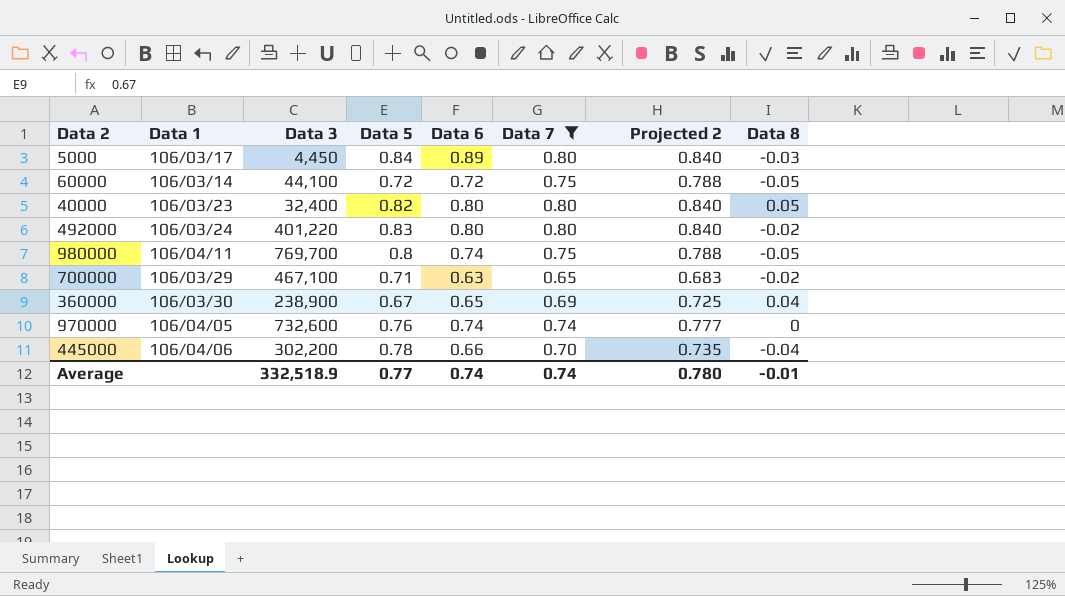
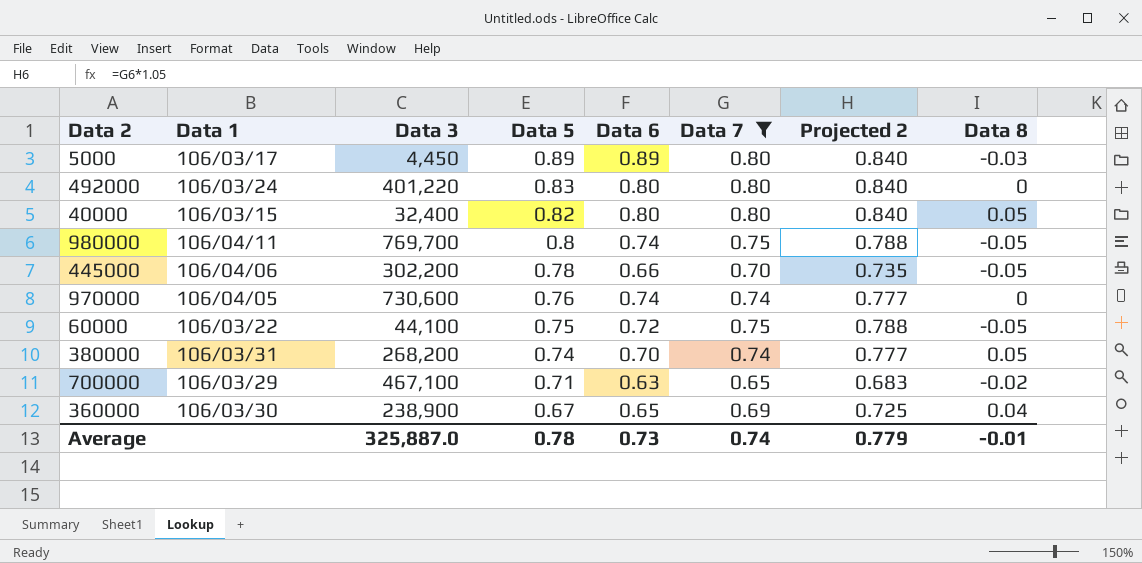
row order: none -> Data 5 descending
5000 | Data 5: 0.84 -> 0.89
492000 | Data 8: -0.02 -> 0
40000 | Data 1: 106/03/23 -> 106/03/15
445000 | Data 8: -0.04 -> -0.05
970000 | Data 3: 732,600 -> 730,600
60000 | Data 1: 106/03/14 -> 106/03/22
60000 | Data 5: 0.72 -> 0.75
row 380000: none -> 106/03/31 | 268,200 | 0.74 | 0.70 | 0.74 | 0.777 | 0.05
Average | Data 3: 332,518.9 -> 325,887.0
Average | Data 5: 0.77 -> 0.78
Average | Data 6: 0.74 -> 0.73
Average | Projected 2: 0.780 -> 0.779

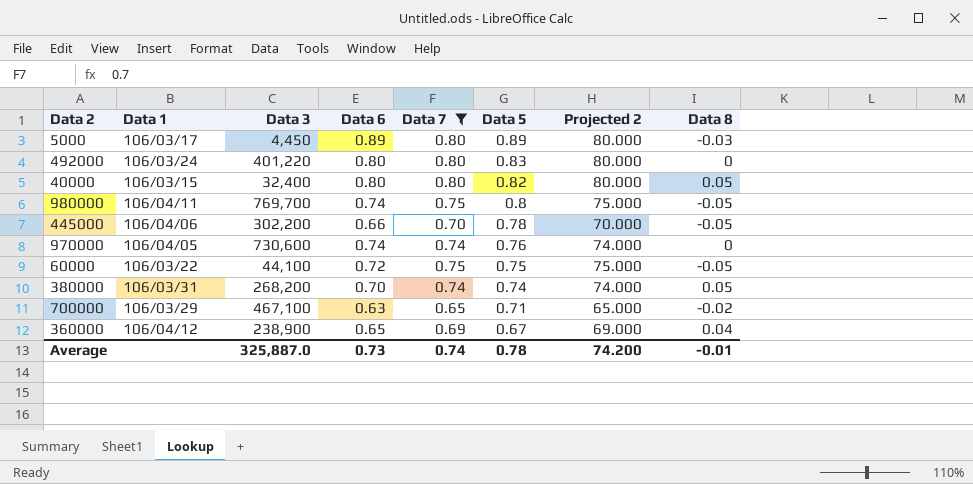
column Data 5 | position: 4 -> 6
column Projected 2 | formula: [Data 7] * 1.05 -> [Data 7] * 100
360000 | Data 1: 106/03/30 -> 106/04/12
Average | Projected 2: 0.779 -> 74.200

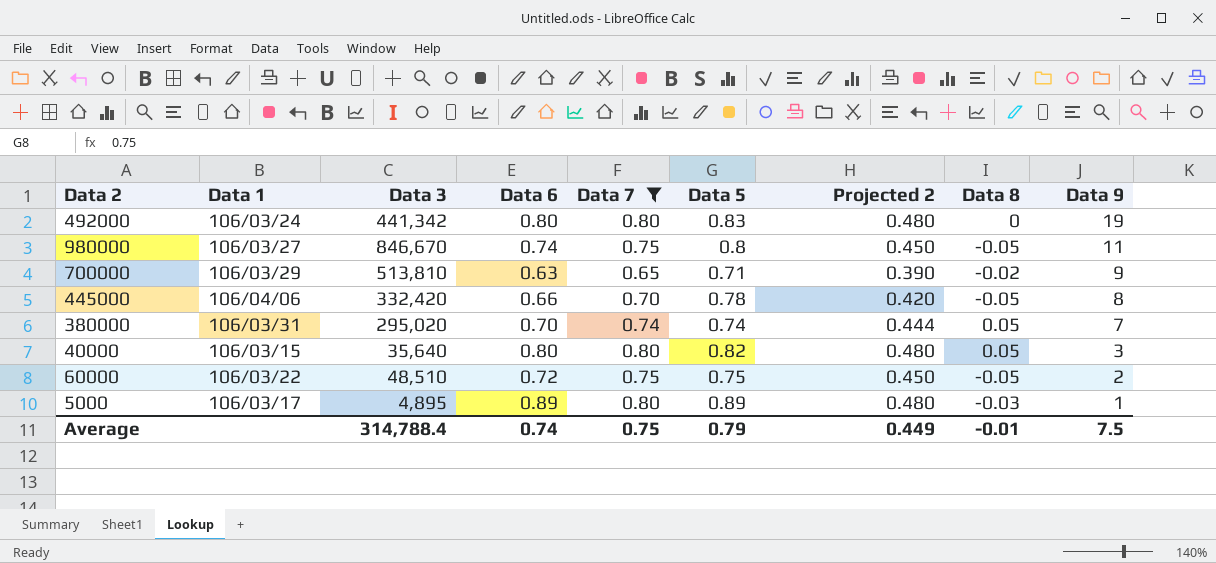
row order: Data 5 descending -> Data 9 descending
column Projected 2 | formula: [Data 7] * 100 -> [Data 7] * 0.6
column Data 9 | position: none -> 9
row 970000: 106/04/05 | 730,600 | 0.74 | 0.74 | 0.76 | 74.000 | 0 -> none
row 360000: 106/04/12 | 238,900 | 0.65 | 0.69 | 0.67 | 69.000 | 0.04 -> none
492000 | Data 3: 401,220 -> 441,342
980000 | Data 1: 106/04/11 -> 106/03/27
980000 | Data 3: 769,700 -> 846,670
700000 | Data 3: 467,100 -> 513,810
445000 | Data 3: 302,200 -> 332,420
380000 | Data 3: 268,200 -> 295,020
40000 | Data 3: 32,400 -> 35,640
60000 | Data 3: 44,100 -> 48,510
5000 | Data 3: 4,450 -> 4,895
Average | Data 3: 325,887.0 -> 314,788.4
Average | Data 6: 0.73 -> 0.74
Average | Data 7: 0.74 -> 0.75
Average | Data 5: 0.78 -> 0.79
Average | Projected 2: 74.200 -> 0.449

